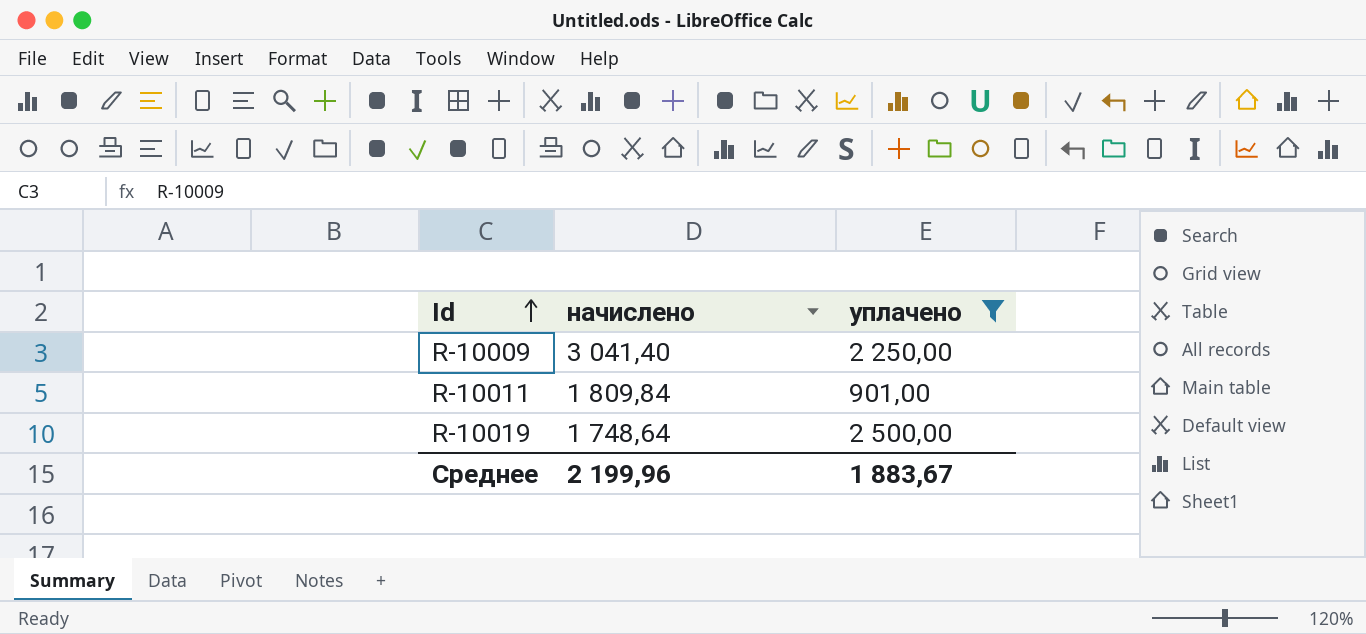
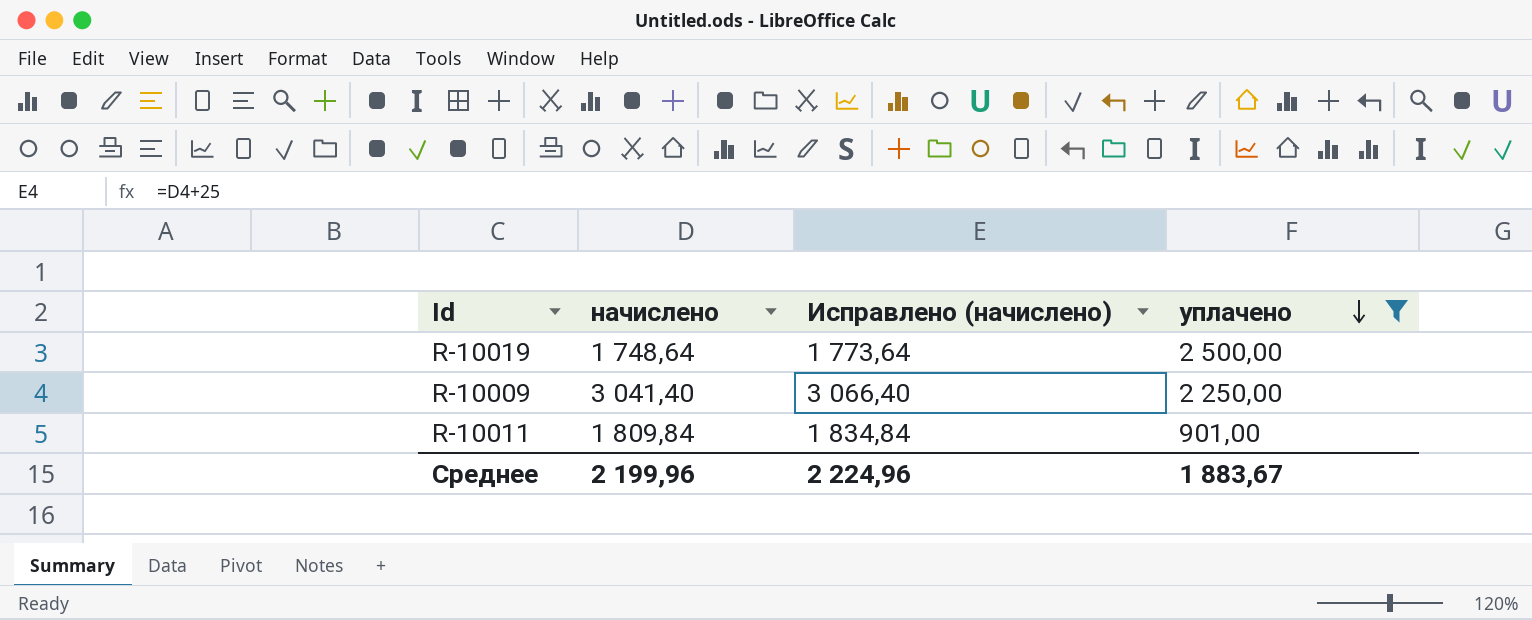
row order: Id ascending -> уплачено descending
column Исправлено (начислено) | formula: none -> [начислено] + 25

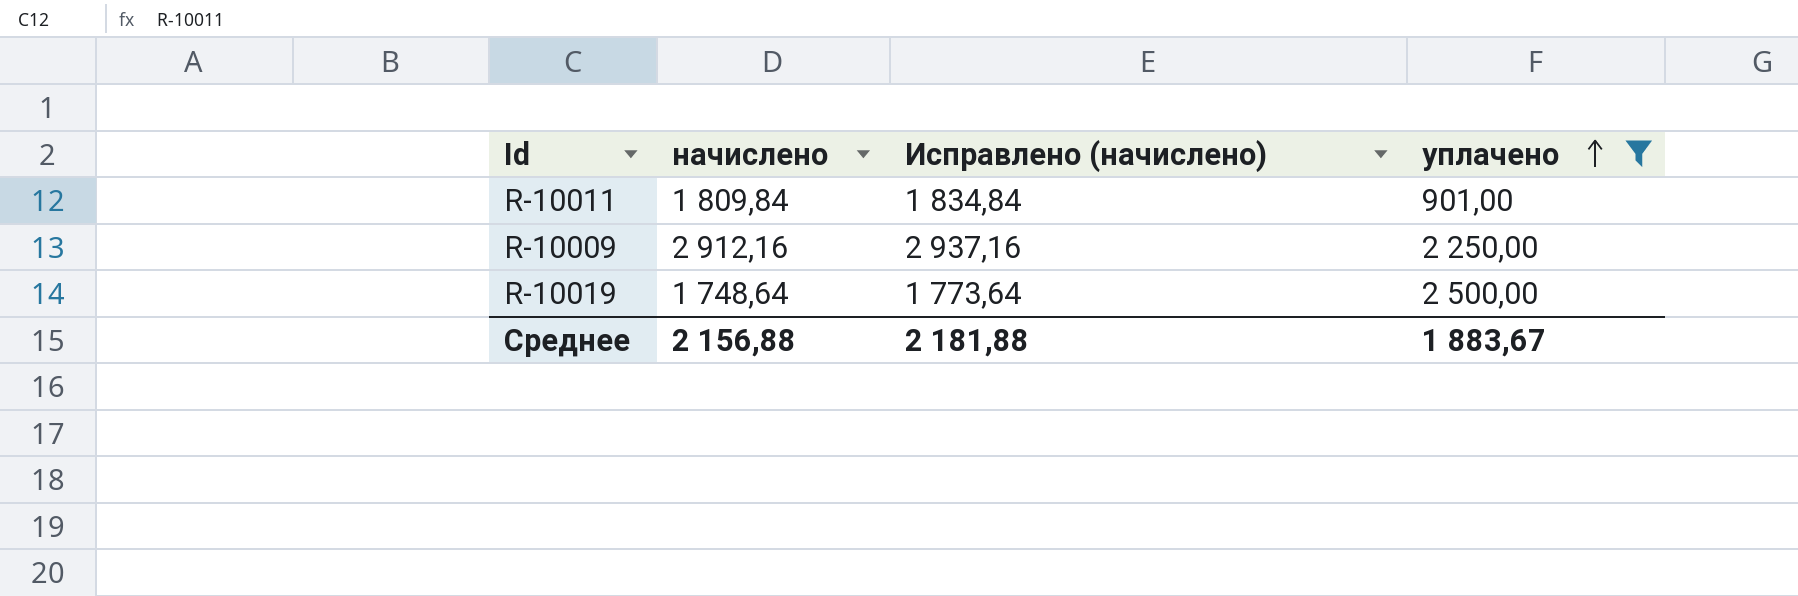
row order: уплачено descending -> уплачено ascending
R-10009 | начислено: 3 041,40 -> 2 912,16
R-10009 | Исправлено (начислено): 3 066,40 -> 2 937,16
Среднее | начислено: 2 199,96 -> 2 156,88
Среднее | Исправлено (начислено): 2 224,96 -> 2 181,88

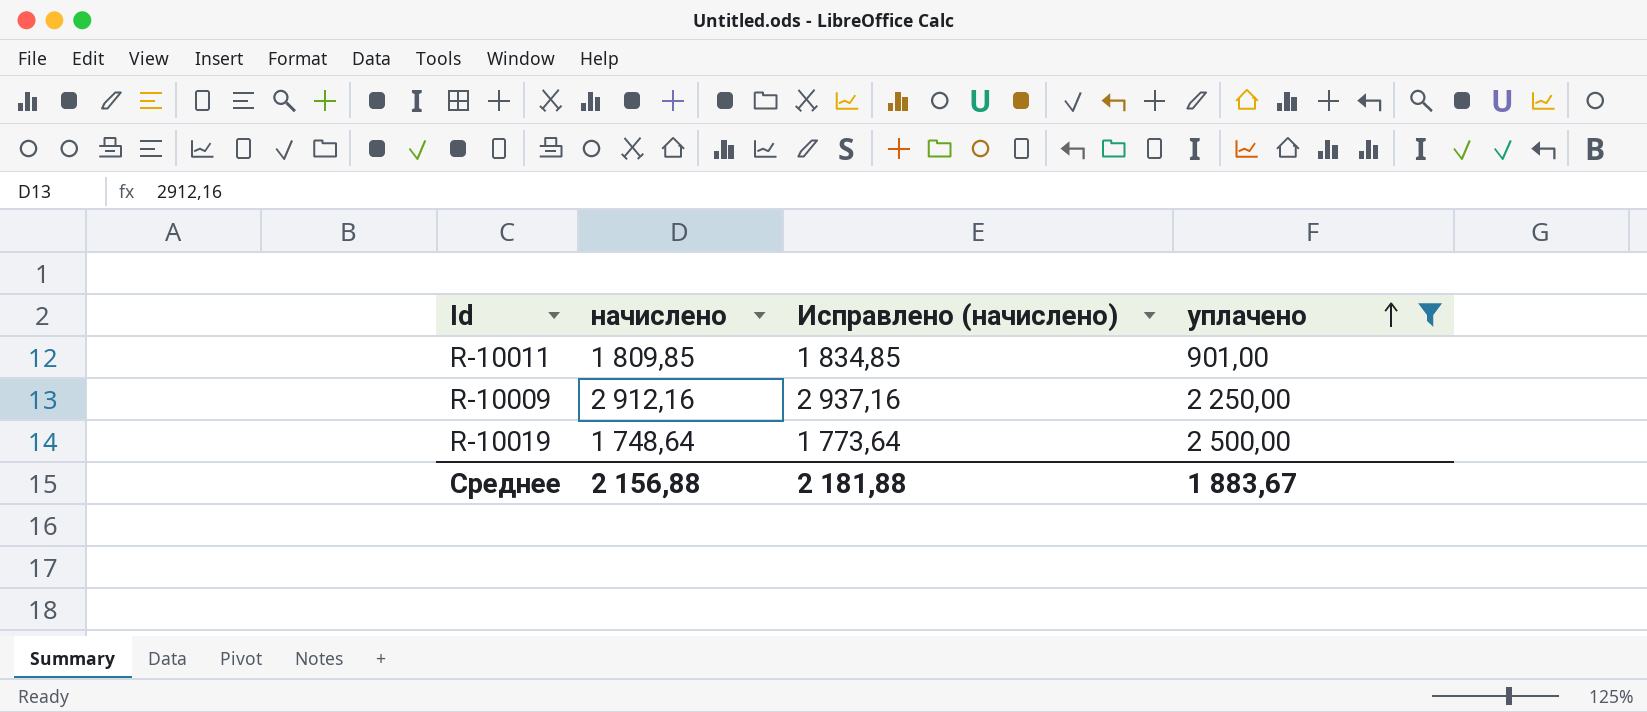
R-10011 | начислено: 1 809,84 -> 1 809,85
R-10011 | Исправлено (начислено): 1 834,84 -> 1 834,85

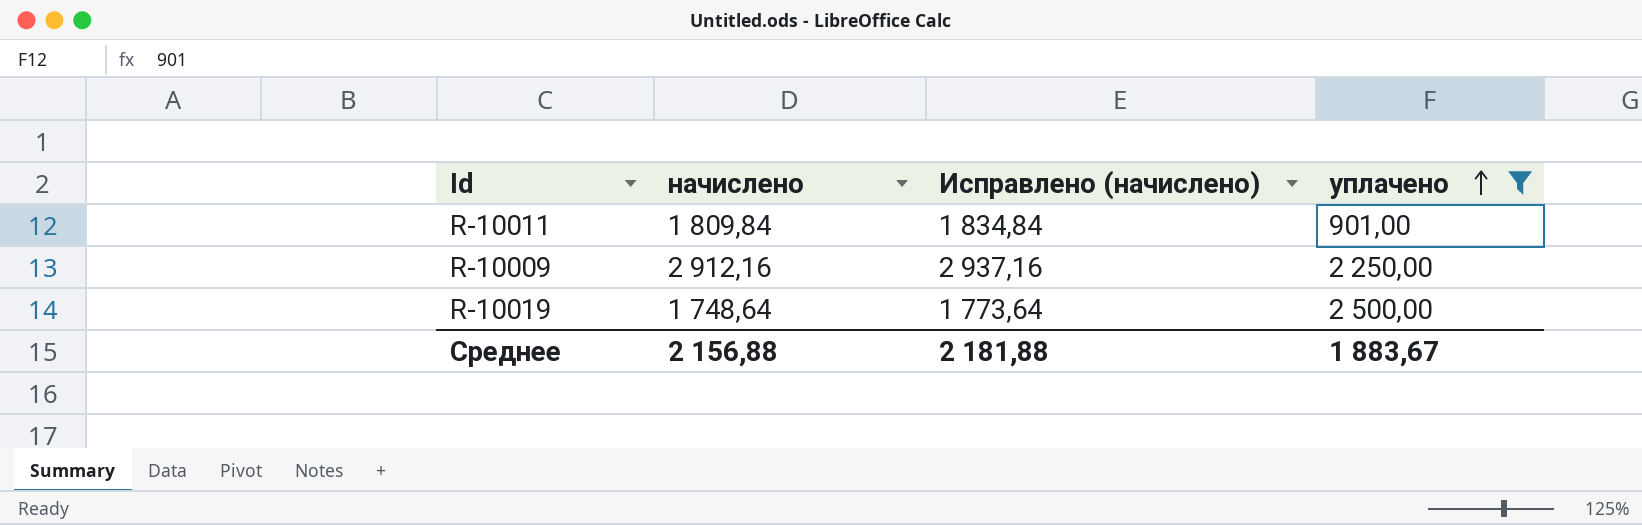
R-10011 | начислено: 1 809,85 -> 1 809,84
R-10011 | Исправлено (начислено): 1 834,85 -> 1 834,84

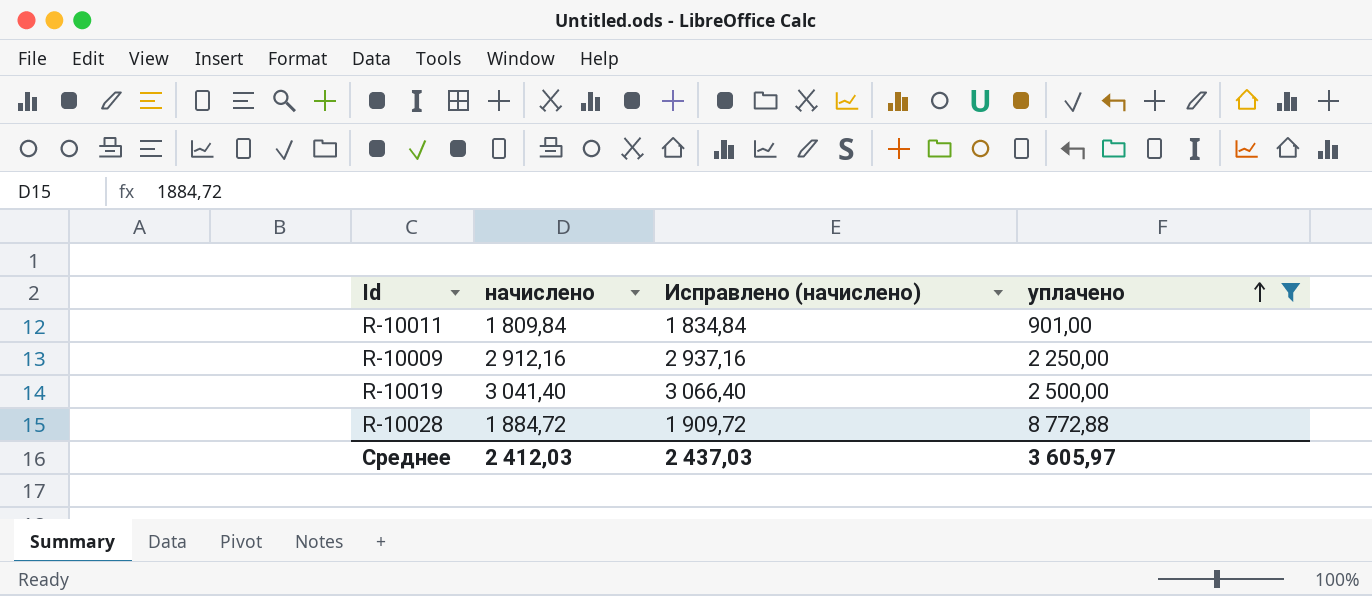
R-10019 | начислено: 1 748,64 -> 3 041,40
R-10019 | Исправлено (начислено): 1 773,64 -> 3 066,40
row R-10028: none -> 1 884,72 | 1 909,72 | 8 772,88
Среднее | начислено: 2 156,88 -> 2 412,03
Среднее | Исправлено (начислено): 2 181,88 -> 2 437,03
Среднее | уплачено: 1 883,67 -> 3 605,97

